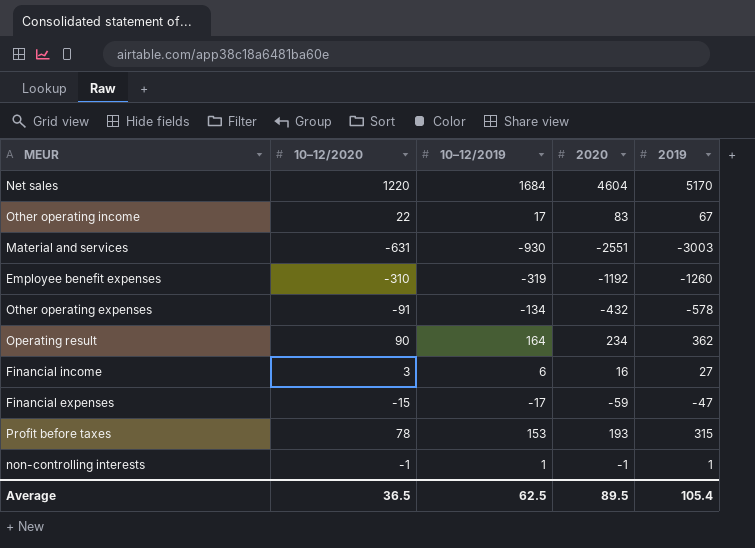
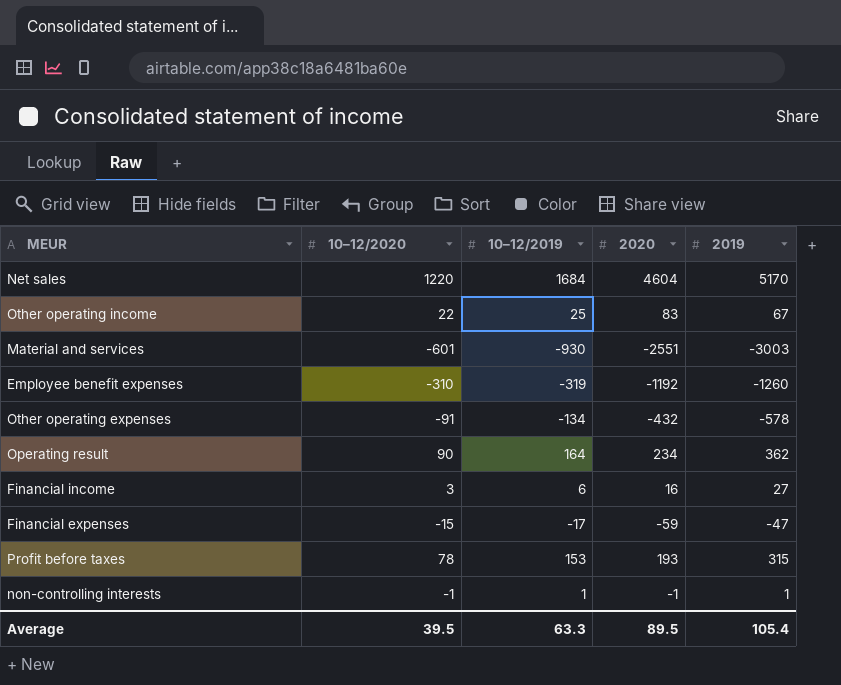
Other operating income | 10–12/2019: 17 -> 25
Material and services | 10–12/2020: -631 -> -601
Average | 10–12/2020: 36.5 -> 39.5
Average | 10–12/2019: 62.5 -> 63.3

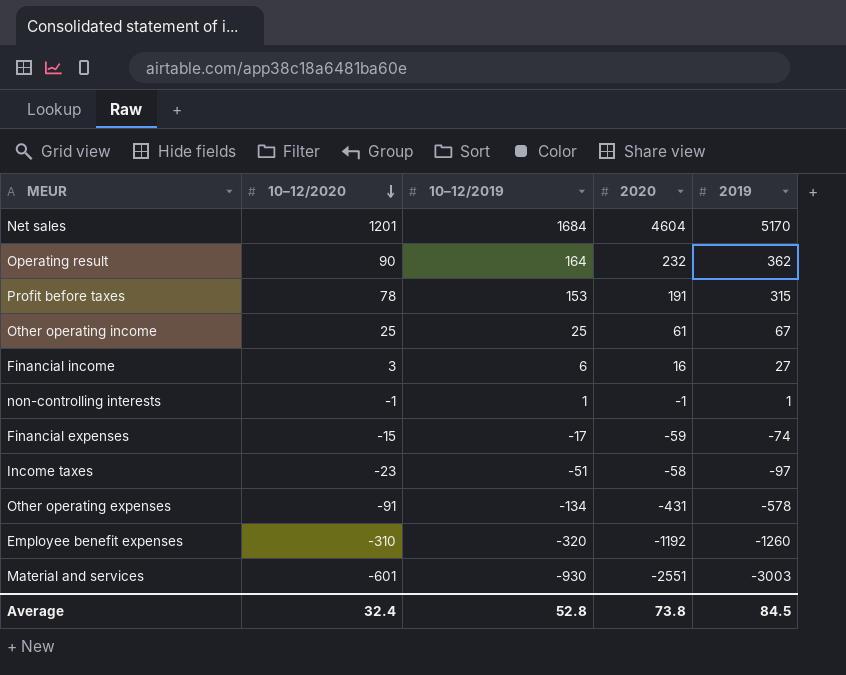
row order: none -> 10–12/2020 descending
Net sales | 10–12/2020: 1220 -> 1201
Operating result | 2020: 234 -> 232
Profit before taxes | 2020: 193 -> 191
Other operating income | 10–12/2020: 22 -> 25
Other operating income | 2020: 83 -> 61
Financial expenses | 2019: -47 -> -74
row Income taxes: none -> -23 | -51 | -58 | -97
Other operating expenses | 2020: -432 -> -431
Employee benefit expenses | 10–12/2019: -319 -> -320
Average | 10–12/2020: 39.5 -> 32.4
Average | 10–12/2019: 63.3 -> 52.8
Average | 2020: 89.5 -> 73.8
Average | 2019: 105.4 -> 84.5

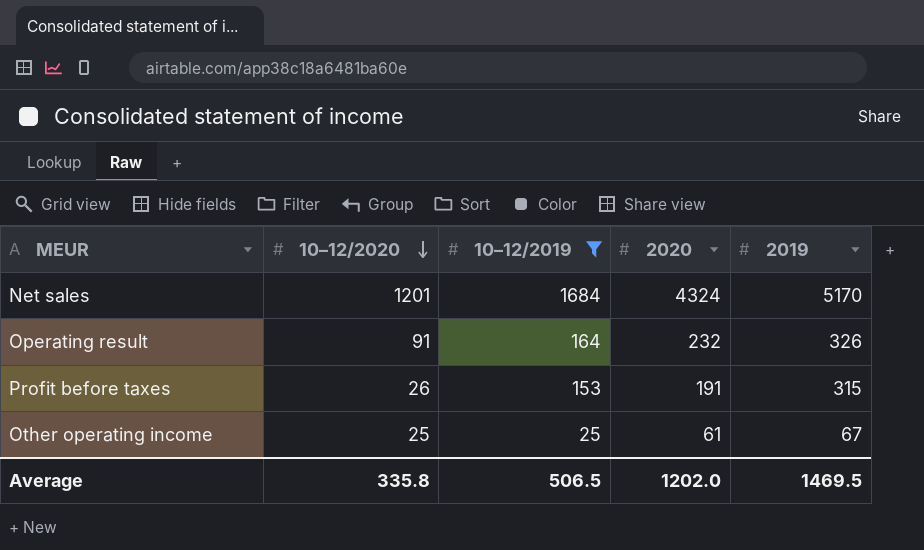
filter: none -> 10–12/2019 >= 25
Net sales | 2020: 4604 -> 4324
Operating result | 10–12/2020: 90 -> 91
Operating result | 2019: 362 -> 326
Profit before taxes | 10–12/2020: 78 -> 26
Average | 10–12/2020: 32.4 -> 335.8
Average | 10–12/2019: 52.8 -> 506.5
Average | 2020: 73.8 -> 1202.0
Average | 2019: 84.5 -> 1469.5

